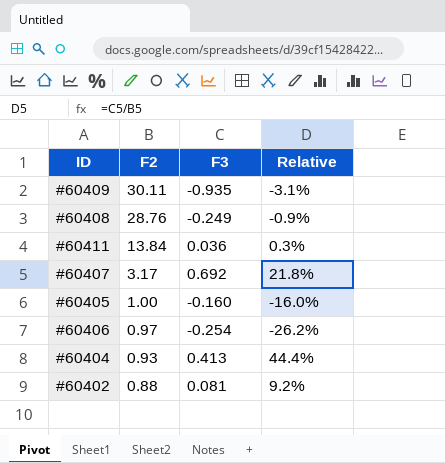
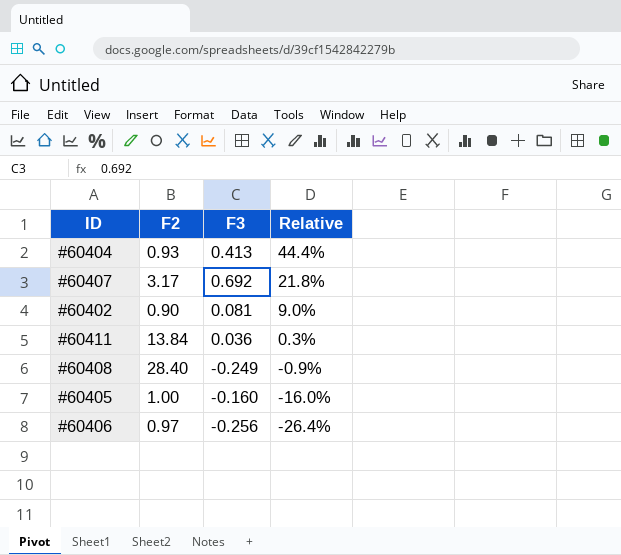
row order: F2 descending -> Relative descending
row #60409: 30.11 | -0.935 | -3.1% -> none
#60402 | F2: 0.88 -> 0.90
#60402 | Relative: 9.2% -> 9.0%
#60408 | F2: 28.76 -> 28.40
#60406 | F3: -0.254 -> -0.256
#60406 | Relative: -26.2% -> -26.4%

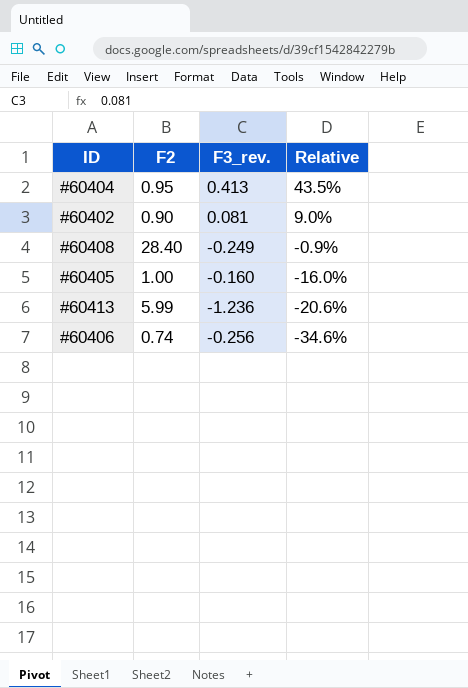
column name: F3 -> F3_rev.
row #60407: 3.17 | 0.692 | 21.8% -> none
row #60411: 13.84 | 0.036 | 0.3% -> none
#60404 | F2: 0.93 -> 0.95
#60404 | Relative: 44.4% -> 43.5%
row #60413: none -> 5.99 | -1.236 | -20.6%
#60406 | F2: 0.97 -> 0.74
#60406 | Relative: -26.4% -> -34.6%

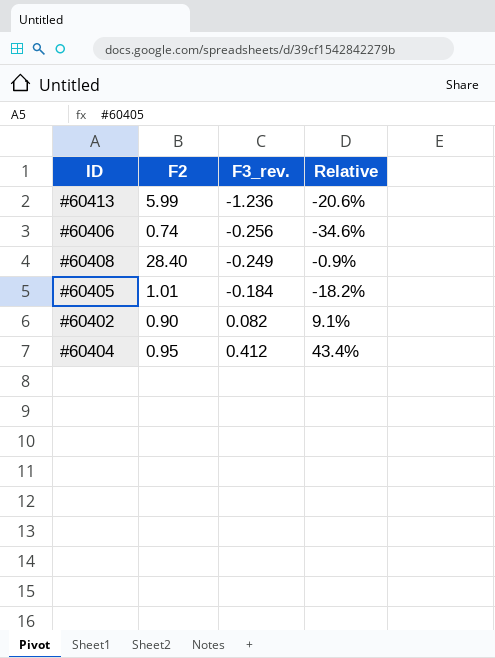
row order: Relative descending -> F3_rev. ascending
#60405 | F2: 1.00 -> 1.01
#60405 | F3_rev.: -0.160 -> -0.184
#60405 | Relative: -16.0% -> -18.2%
#60402 | F3_rev.: 0.081 -> 0.082
#60402 | Relative: 9.0% -> 9.1%
#60404 | F3_rev.: 0.413 -> 0.412
#60404 | Relative: 43.5% -> 43.4%

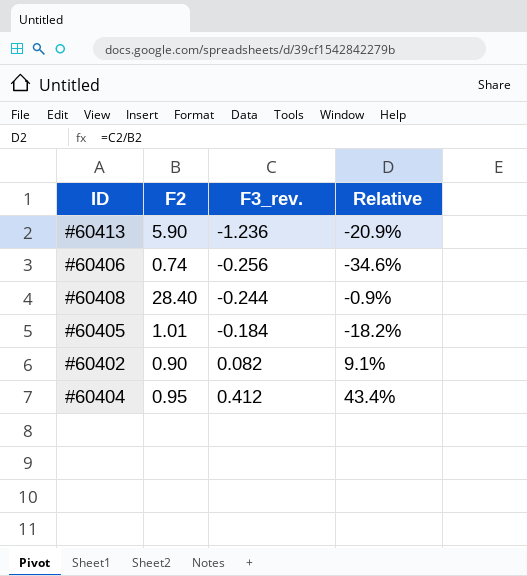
#60413 | F2: 5.99 -> 5.90
#60413 | Relative: -20.6% -> -20.9%
#60408 | F3_rev.: -0.249 -> -0.244

